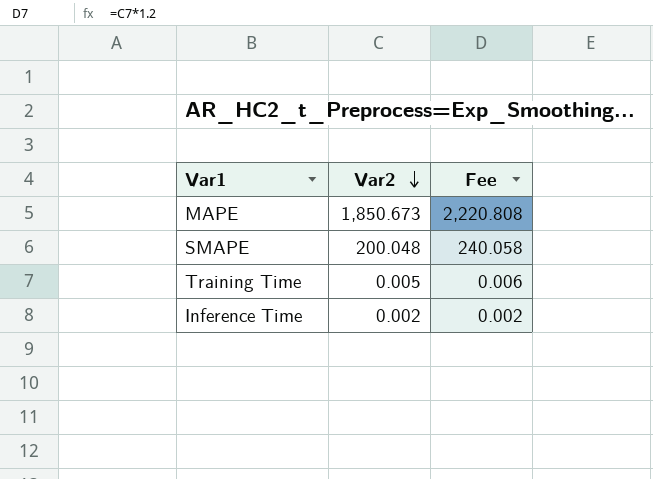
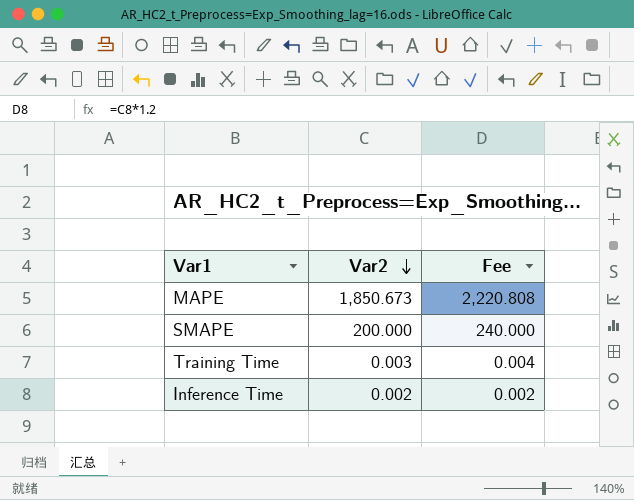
SMAPE | Var2: 200.048 -> 200.000
SMAPE | Fee: 240.058 -> 240.000
Training Time | Var2: 0.005 -> 0.003
Training Time | Fee: 0.006 -> 0.004

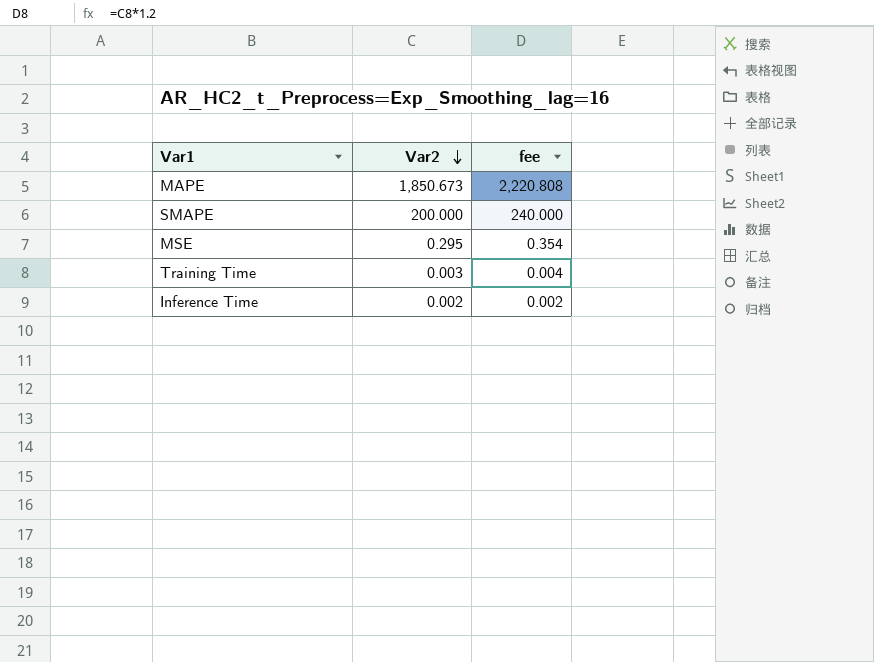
column name: Fee -> fee
row MSE: none -> 0.295 | 0.354

